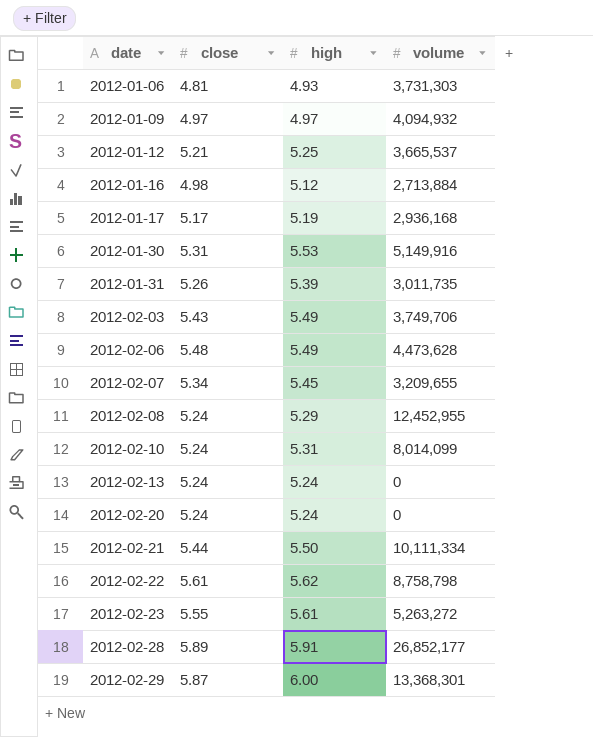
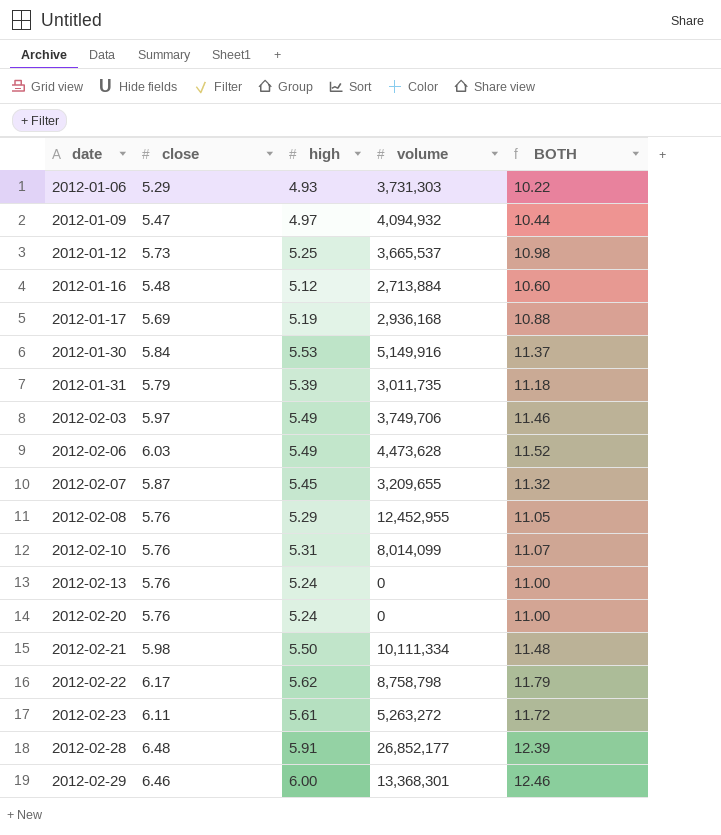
column BOTH | formula: none -> [close] + [high]
2012-01-06 | close: 4.81 -> 5.29
2012-01-09 | close: 4.97 -> 5.47
2012-01-12 | close: 5.21 -> 5.73
2012-01-16 | close: 4.98 -> 5.48
2012-01-17 | close: 5.17 -> 5.69
2012-01-30 | close: 5.31 -> 5.84
2012-01-31 | close: 5.26 -> 5.79
2012-02-03 | close: 5.43 -> 5.97
2012-02-06 | close: 5.48 -> 6.03
2012-02-07 | close: 5.34 -> 5.87
2012-02-08 | close: 5.24 -> 5.76
2012-02-10 | close: 5.24 -> 5.76
2012-02-13 | close: 5.24 -> 5.76
2012-02-20 | close: 5.24 -> 5.76
2012-02-21 | close: 5.44 -> 5.98
2012-02-22 | close: 5.61 -> 6.17
2012-02-23 | close: 5.55 -> 6.11
2012-02-28 | close: 5.89 -> 6.48
2012-02-29 | close: 5.87 -> 6.46

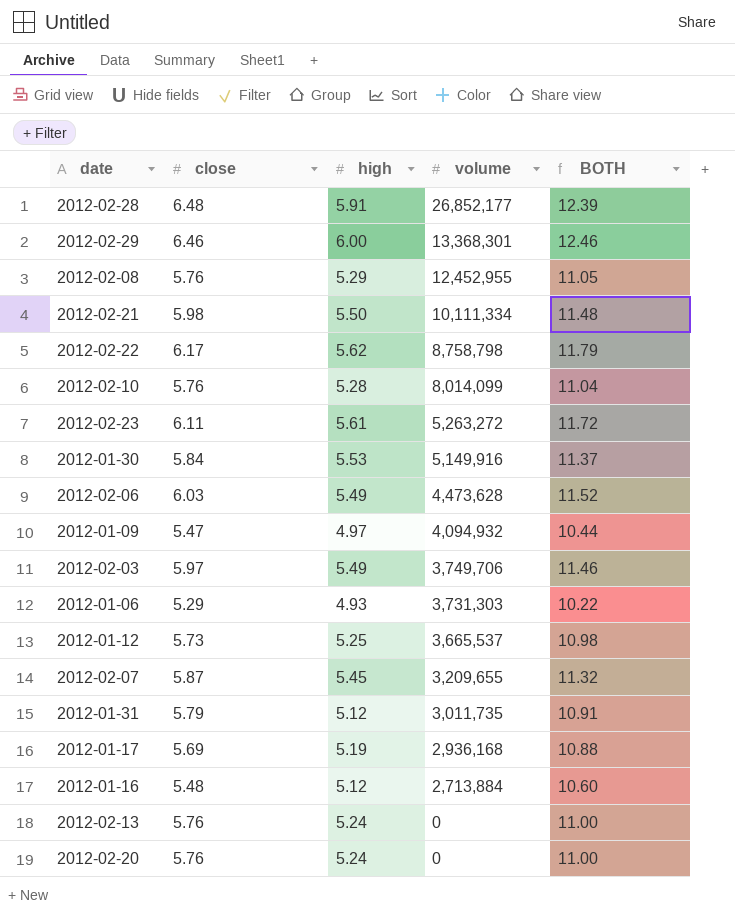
row order: date ascending -> volume descending
2012-02-10 | high: 5.31 -> 5.28
2012-02-10 | BOTH: 11.07 -> 11.04
2012-01-31 | high: 5.39 -> 5.12
2012-01-31 | BOTH: 11.18 -> 10.91

